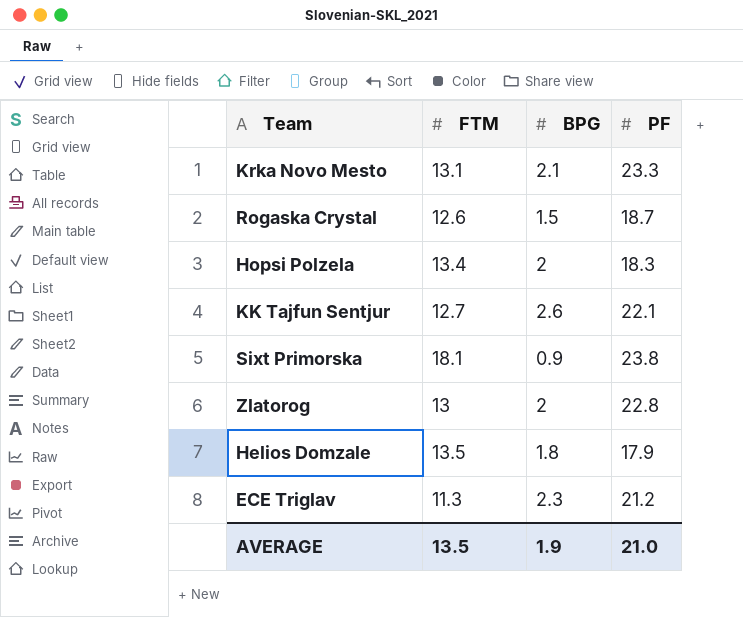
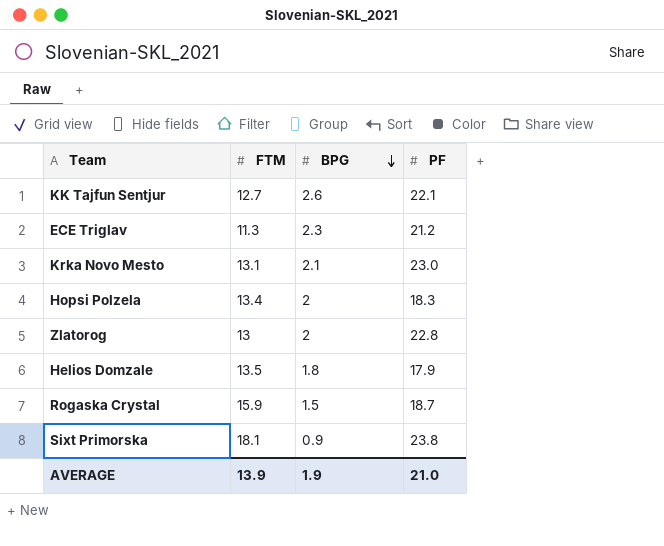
row order: none -> BPG descending
Krka Novo Mesto | PF: 23.3 -> 23.0
Rogaska Crystal | FTM: 12.6 -> 15.9
AVERAGE | FTM: 13.5 -> 13.9

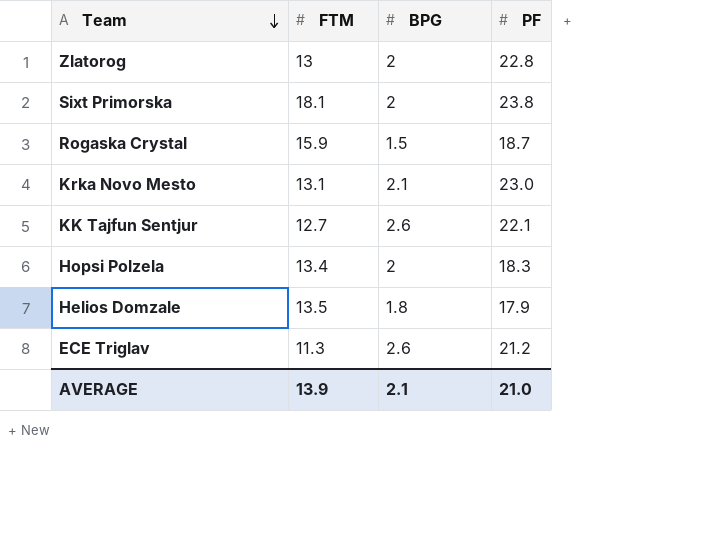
row order: BPG descending -> Team descending
Sixt Primorska | BPG: 0.9 -> 2
ECE Triglav | BPG: 2.3 -> 2.6
AVERAGE | BPG: 1.9 -> 2.1

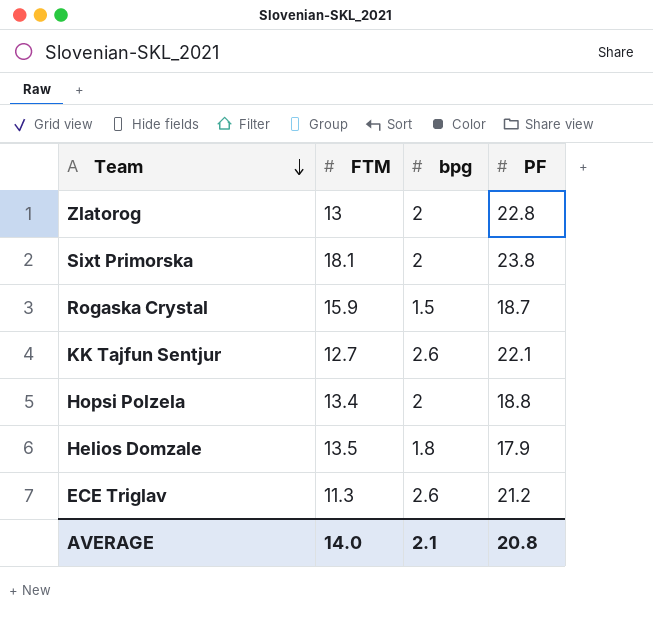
column name: BPG -> bpg
row Krka Novo Mesto: 13.1 | 2.1 | 23.0 -> none
Hopsi Polzela | PF: 18.3 -> 18.8
AVERAGE | FTM: 13.9 -> 14.0
AVERAGE | PF: 21.0 -> 20.8

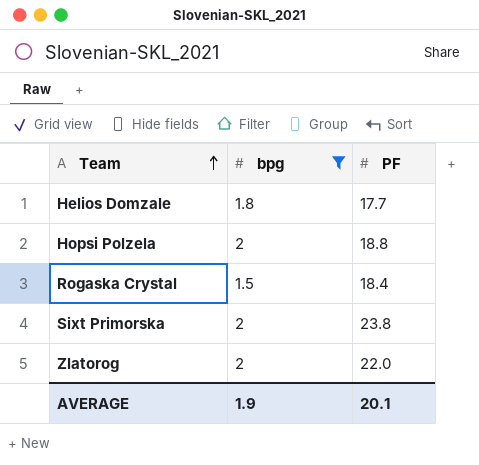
filter: none -> bpg != 2.6
row order: Team descending -> Team ascending
column FTM | position: 2 -> none
Helios Domzale | PF: 17.9 -> 17.7
Rogaska Crystal | PF: 18.7 -> 18.4
Zlatorog | PF: 22.8 -> 22.0
AVERAGE | bpg: 2.1 -> 1.9
AVERAGE | PF: 20.8 -> 20.1

